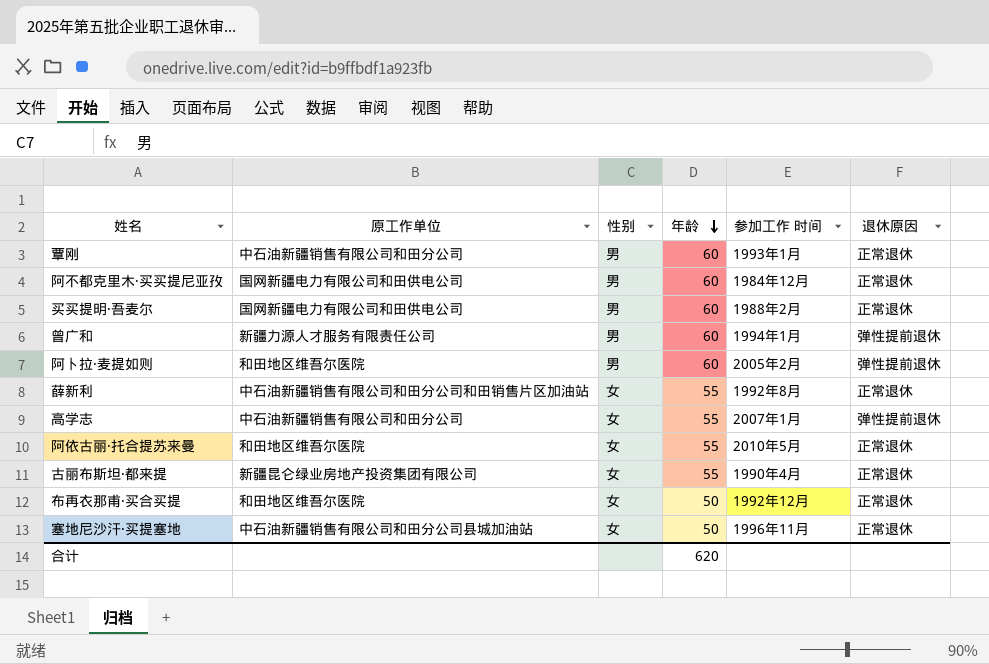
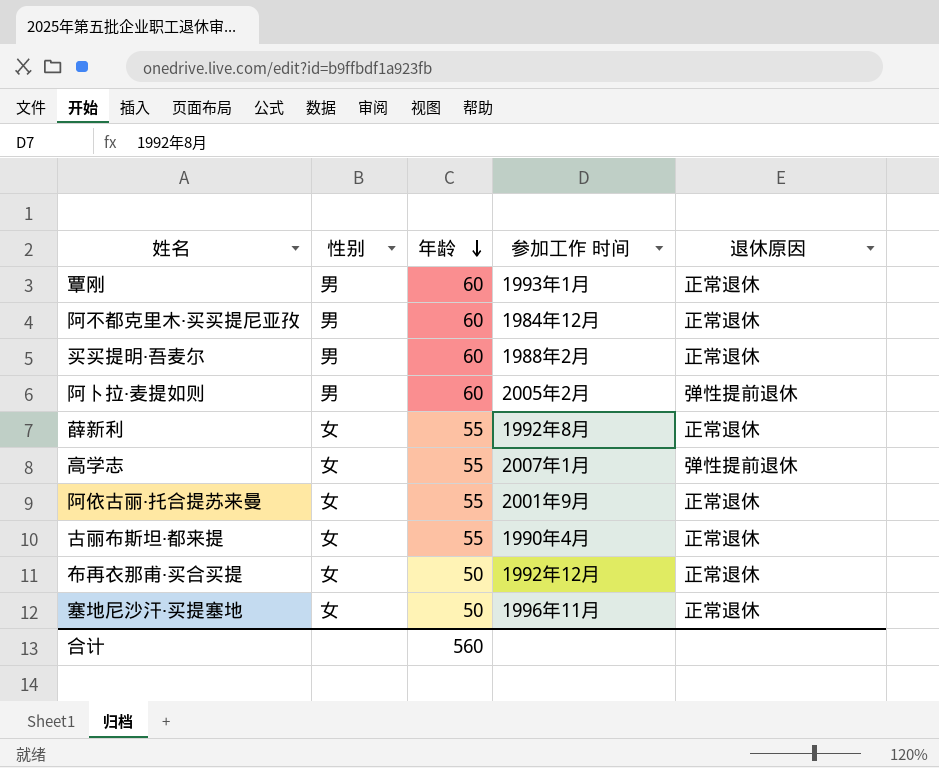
column 原工作单位 | position: 2 -> none
row 曾广和: 新疆力源人才服务有限责任公司 | 男 | 60 | 1994年1月 | 弹性提前退休 -> none
阿依古丽·托合提苏来曼 | 参加工作 时间: 2010年5月 -> 2001年9月
合计 | 年龄: 620 -> 560

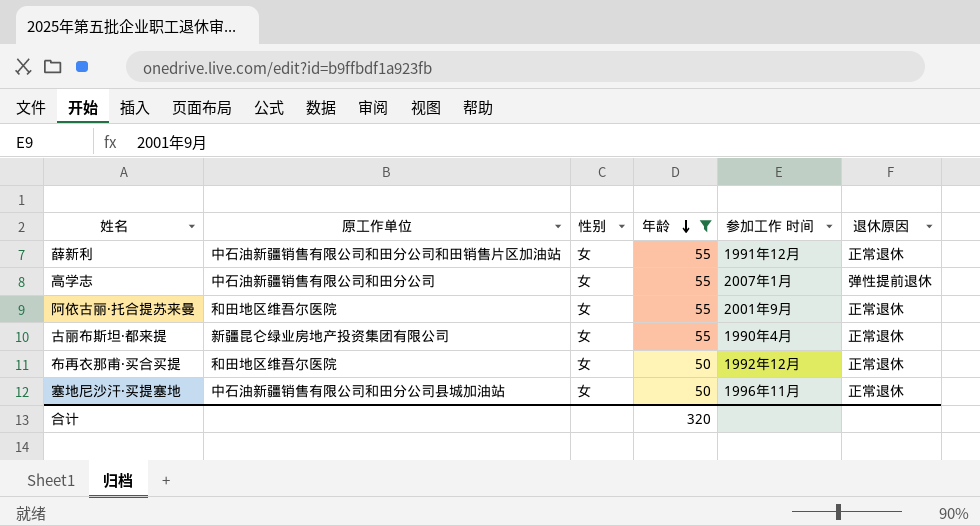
filter: none -> 年龄 != 60
column 原工作单位 | position: none -> 2
薛新利 | 参加工作 时间: 1992年8月 -> 1991年12月
合计 | 年龄: 560 -> 320

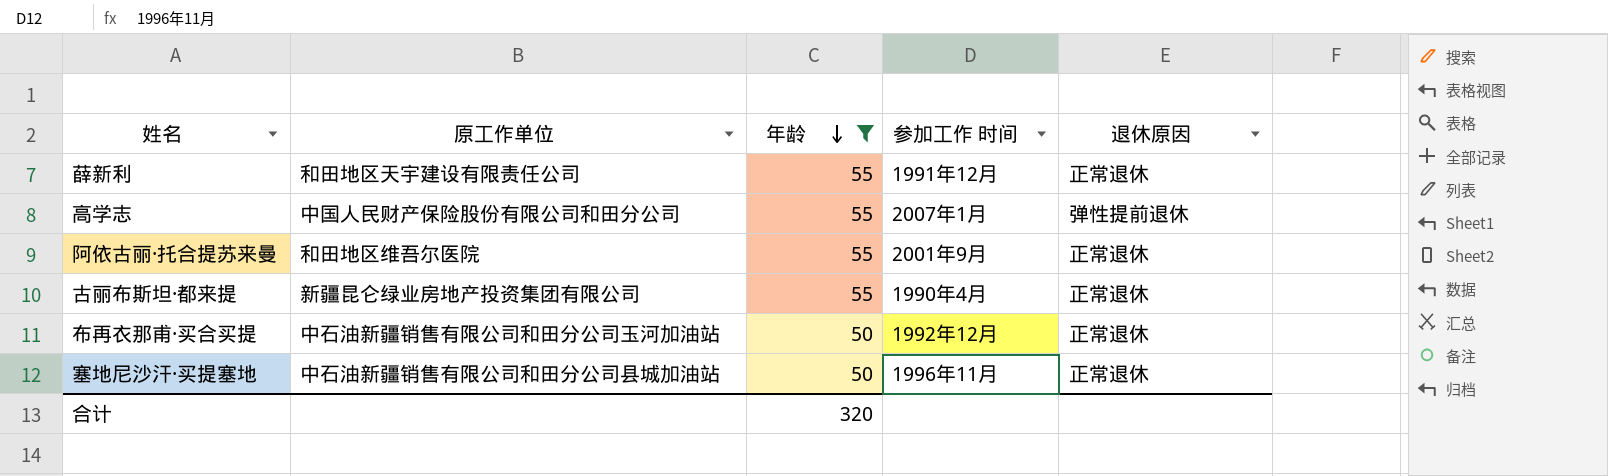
column 性别 | position: 3 -> none
薛新利 | 原工作单位: 中石油新疆销售有限公司和田分公司和田销售片区加油站 -> 和田地区天宇建设有限责任公司
高学志 | 原工作单位: 中石油新疆销售有限公司和田分公司 -> 中国人民财产保险股份有限公司和田分公司
布再衣那甫·买合买提 | 原工作单位: 和田地区维吾尔医院 -> 中石油新疆销售有限公司和田分公司玉河加油站

